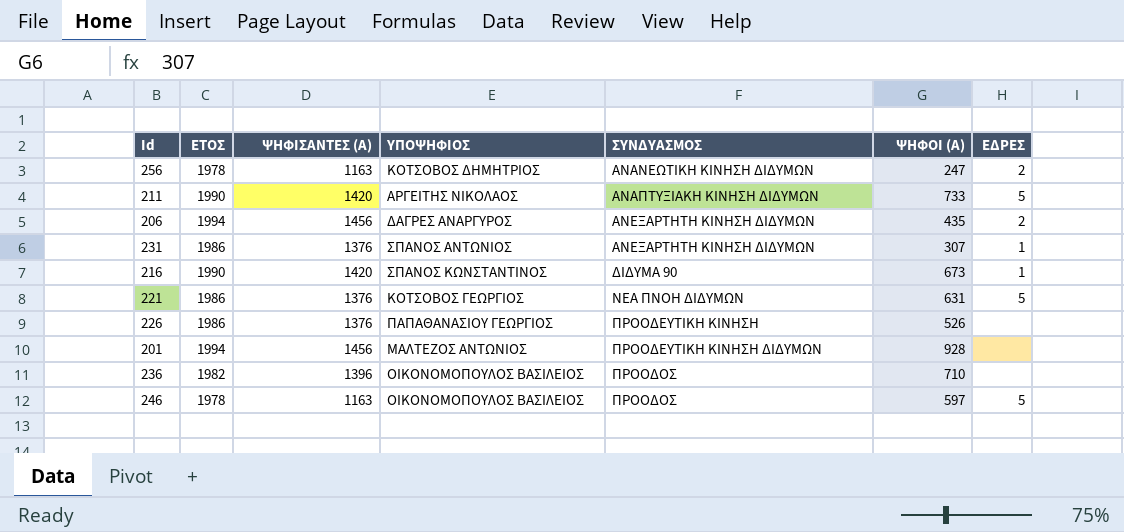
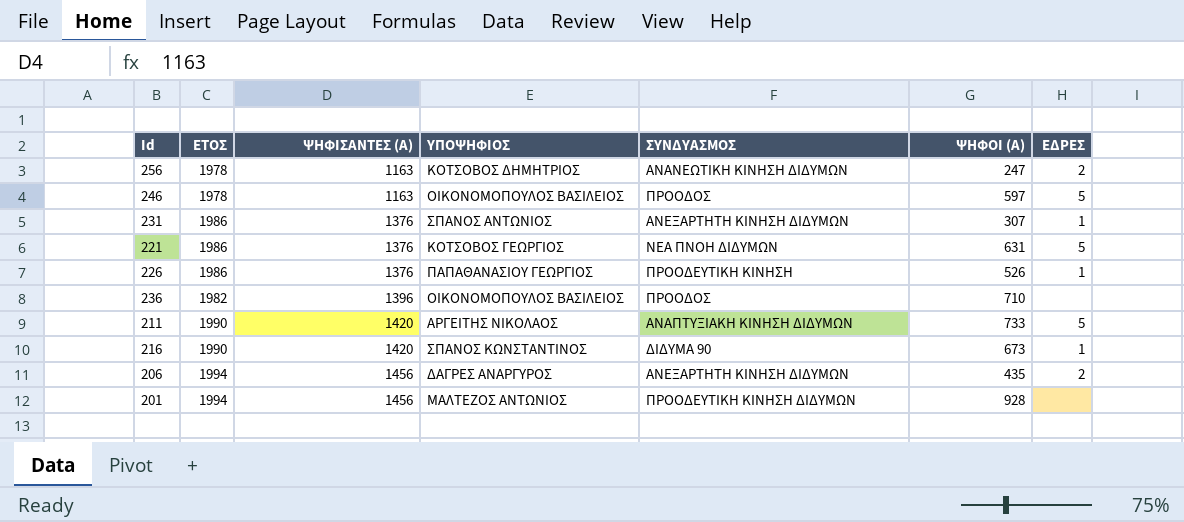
row order: ΣΥΝΔΥΑΣΜΟΣ ascending -> ΨΗΦΙΣΑΝΤΕΣ (Α) ascending
226 | ΕΔΡΕΣ: none -> 1

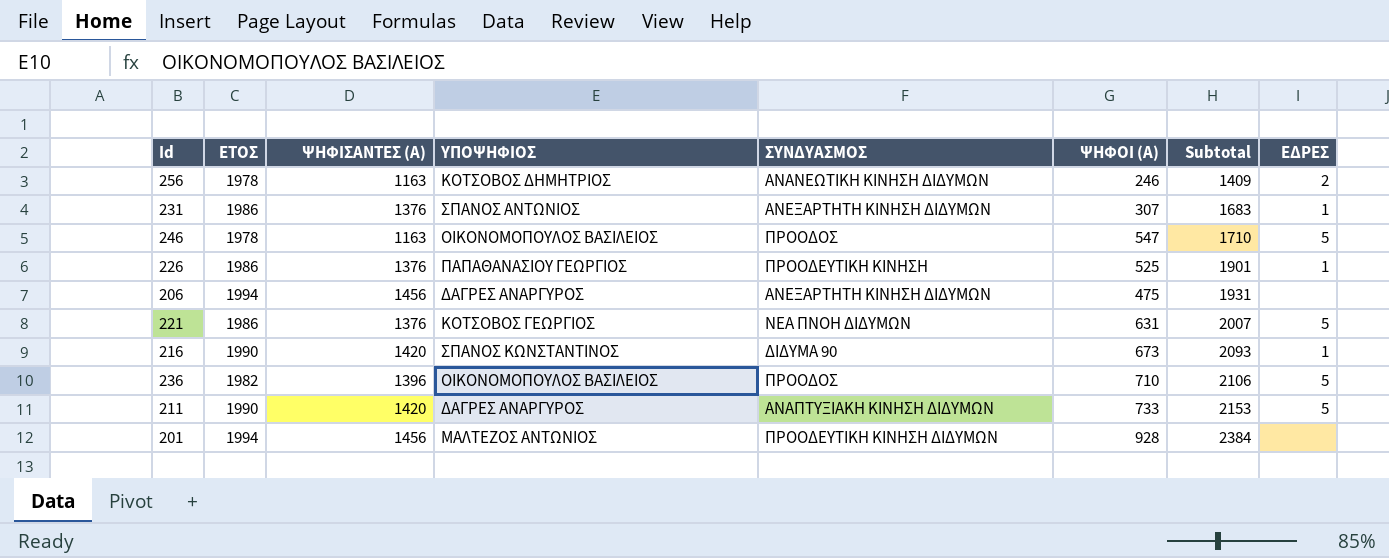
row order: ΨΗΦΙΣΑΝΤΕΣ (Α) ascending -> Subtotal ascending
column Subtotal | formula: none -> [ΨΗΦΙΣΑΝΤΕΣ (Α)] + [ΨΗΦΟΙ (Α)]
256 | ΨΗΦΟΙ (Α): 247 -> 246
246 | ΨΗΦΟΙ (Α): 597 -> 547
226 | ΨΗΦΟΙ (Α): 526 -> 525
206 | ΨΗΦΟΙ (Α): 435 -> 475
206 | ΕΔΡΕΣ: 2 -> none
236 | ΕΔΡΕΣ: none -> 5
211 | ΥΠΟΨΗΦΙΟΣ: ΑΡΓΕΙΤΗΣ ΝΙΚΟΛΑΟΣ -> ΔΑΓΡΕΣ ΑΝΑΡΓΥΡΟΣ

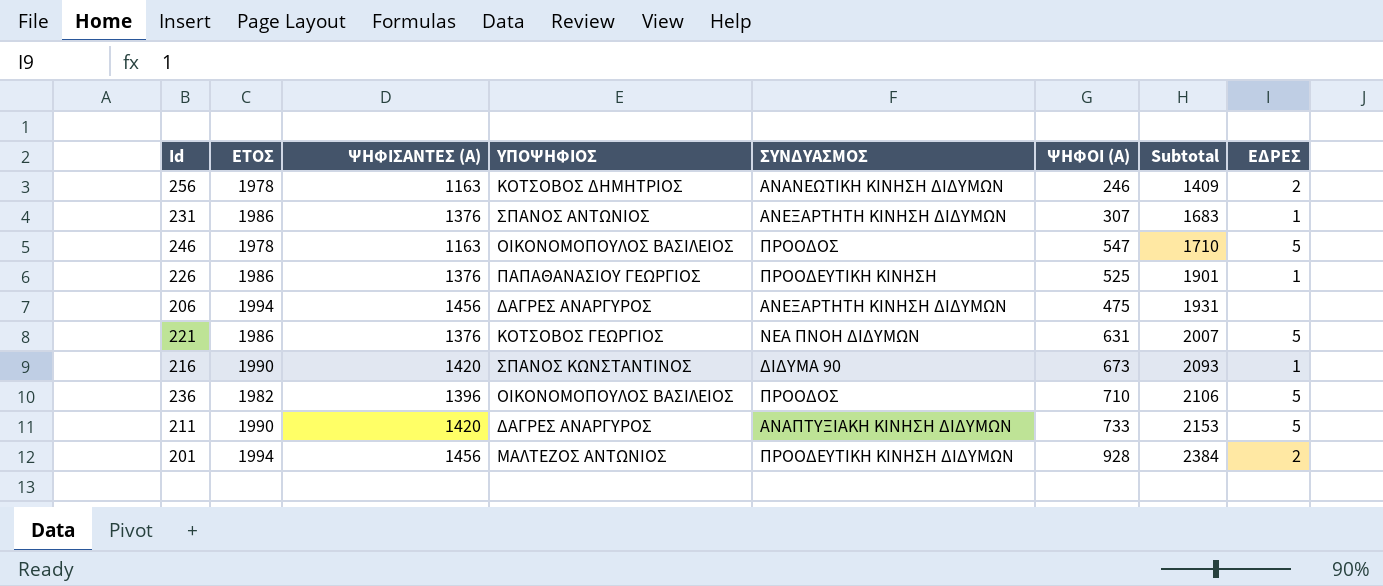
201 | ΕΔΡΕΣ: none -> 2

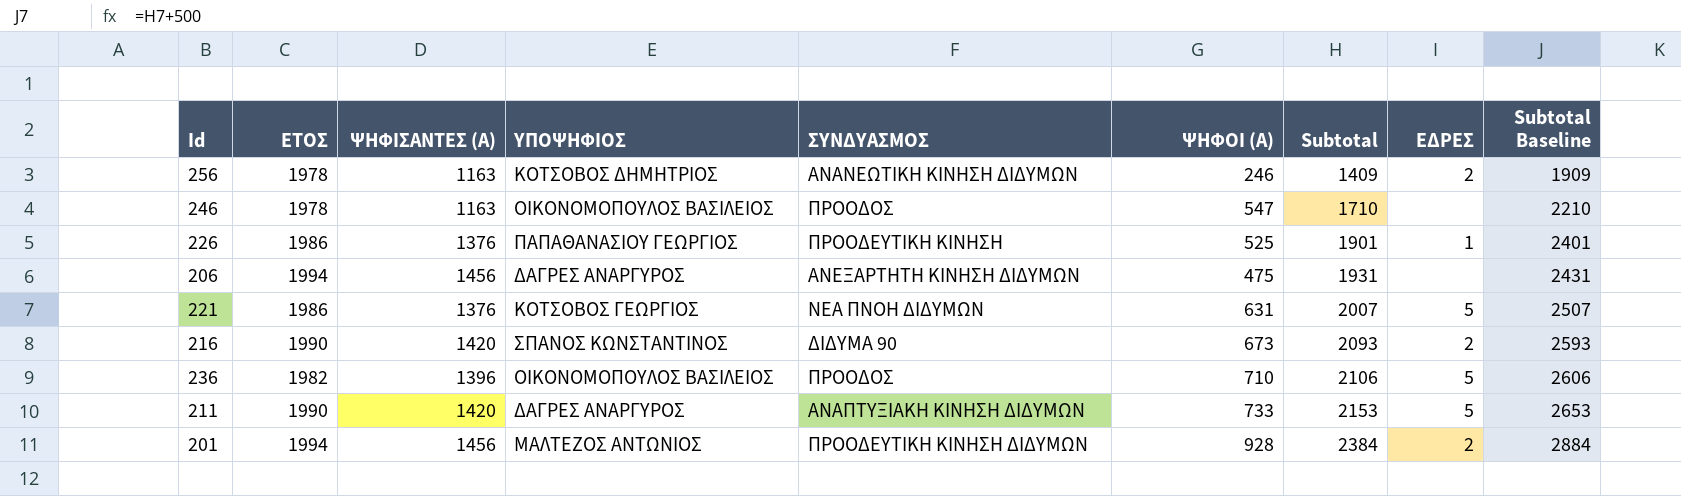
column Subtotal Baseline | formula: none -> [Subtotal] + 500
row 231: 1986 | 1376 | ΣΠΑΝΟΣ ΑΝΤΩΝΙΟΣ | ΑΝΕΞΑΡΤΗΤΗ ΚΙΝΗΣΗ ΔΙΔΥΜΩΝ | 307 | 1683 | 1 -> none
246 | ΕΔΡΕΣ: 5 -> none
216 | ΕΔΡΕΣ: 1 -> 2

